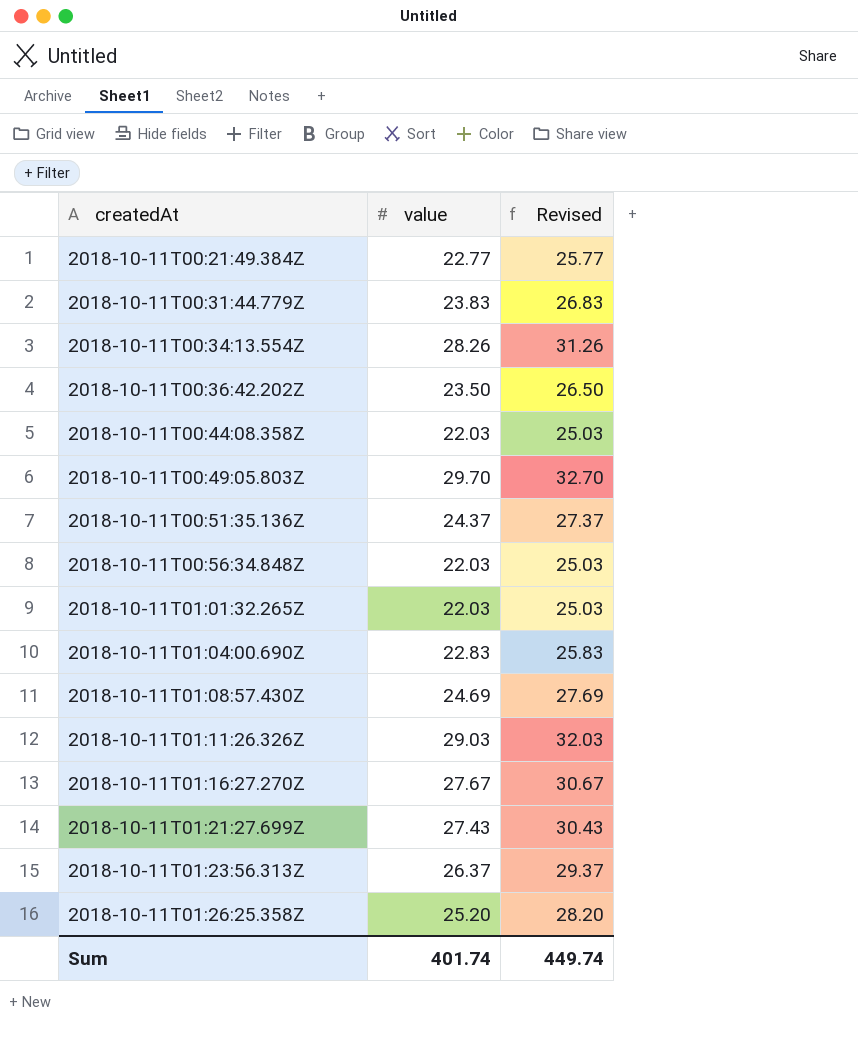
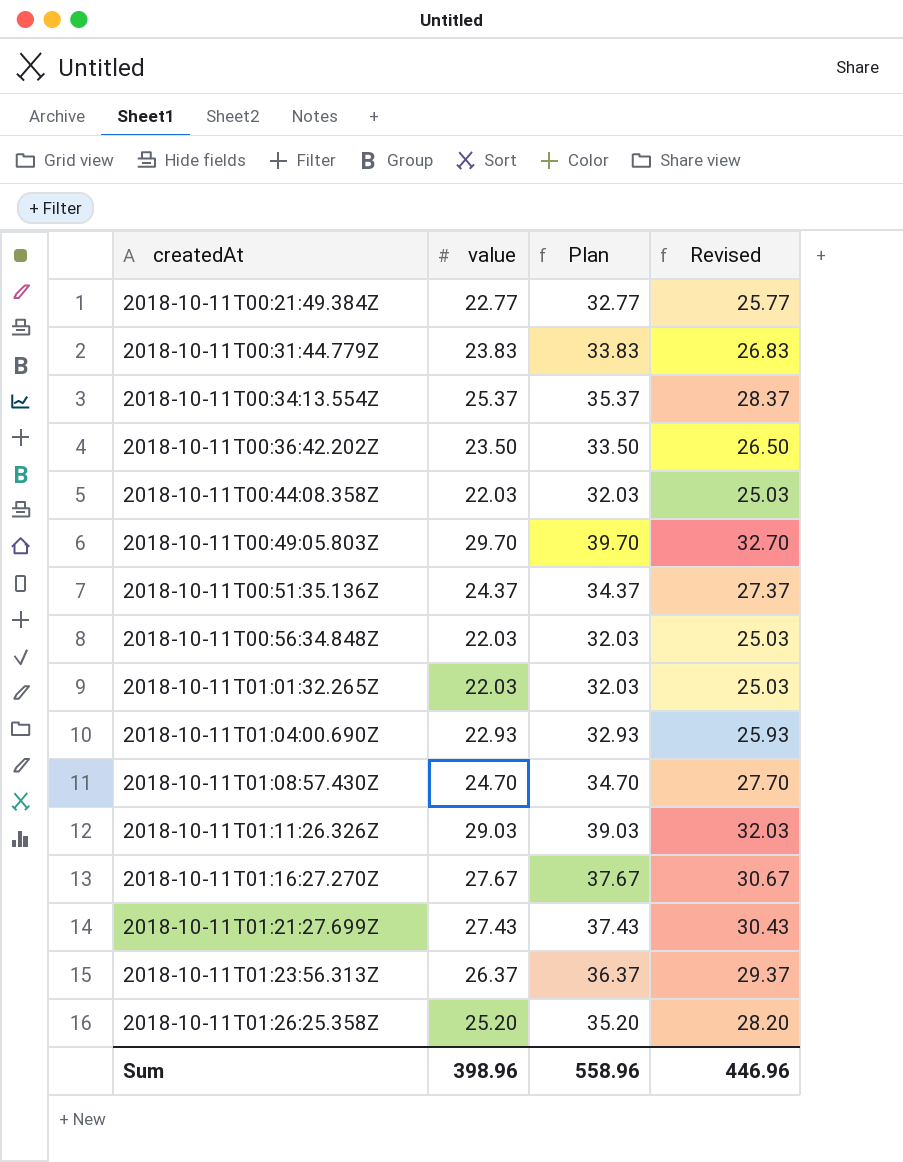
column Plan | formula: none -> [value] + 10
2018-10-11T00:34:13.554Z | value: 28.26 -> 25.37
2018-10-11T00:34:13.554Z | Revised: 31.26 -> 28.37
2018-10-11T01:04:00.690Z | value: 22.83 -> 22.93
2018-10-11T01:04:00.690Z | Revised: 25.83 -> 25.93
2018-10-11T01:08:57.430Z | value: 24.69 -> 24.70
2018-10-11T01:08:57.430Z | Revised: 27.69 -> 27.70
Sum | value: 401.74 -> 398.96
Sum | Revised: 449.74 -> 446.96

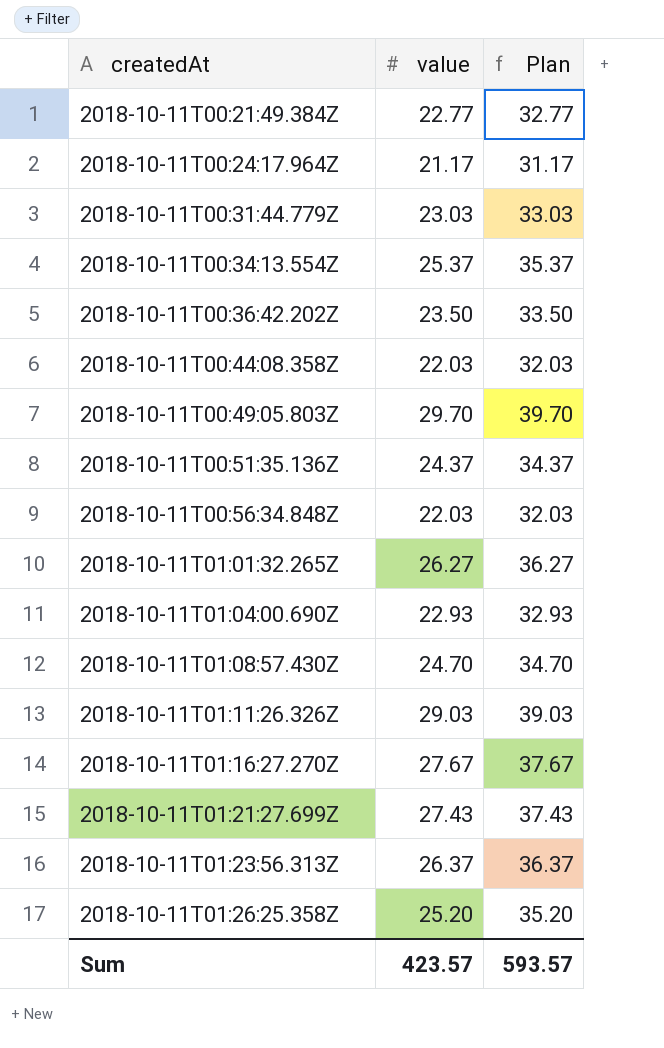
column Revised | formula: [value] + 3 -> none
row 2018-10-11T00:24:17.964Z: none -> 21.17 | 31.17
2018-10-11T00:31:44.779Z | value: 23.83 -> 23.03
2018-10-11T00:31:44.779Z | Plan: 33.83 -> 33.03
2018-10-11T01:01:32.265Z | value: 22.03 -> 26.27
2018-10-11T01:01:32.265Z | Plan: 32.03 -> 36.27
Sum | value: 398.96 -> 423.57
Sum | Plan: 558.96 -> 593.57

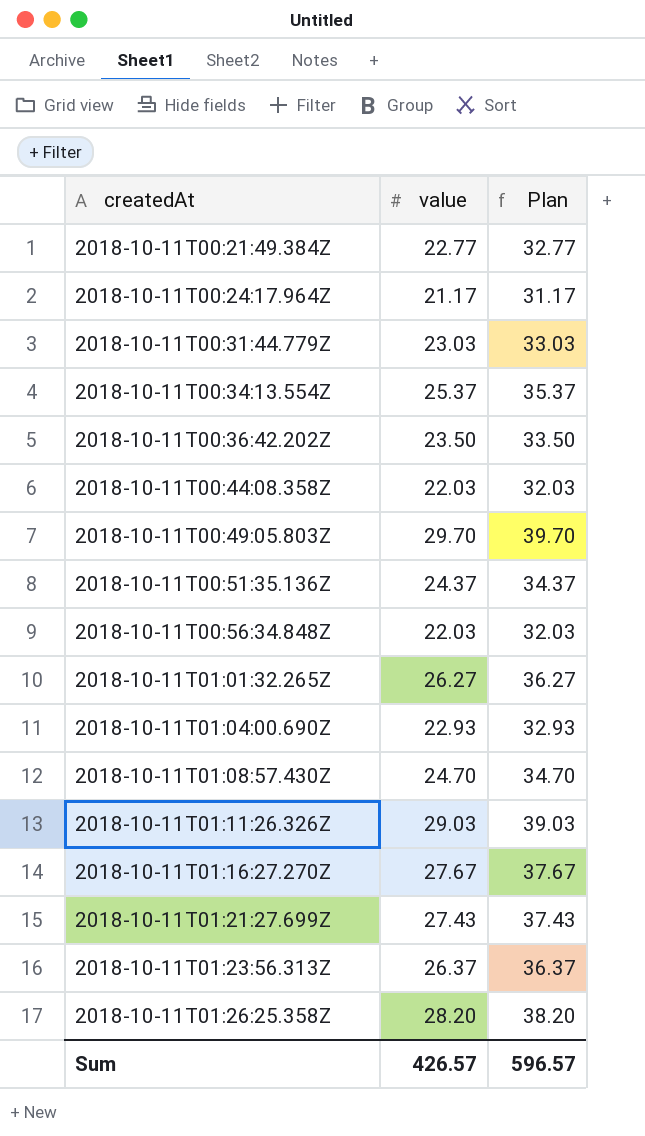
2018-10-11T01:26:25.358Z | value: 25.20 -> 28.20
2018-10-11T01:26:25.358Z | Plan: 35.20 -> 38.20
Sum | value: 423.57 -> 426.57
Sum | Plan: 593.57 -> 596.57

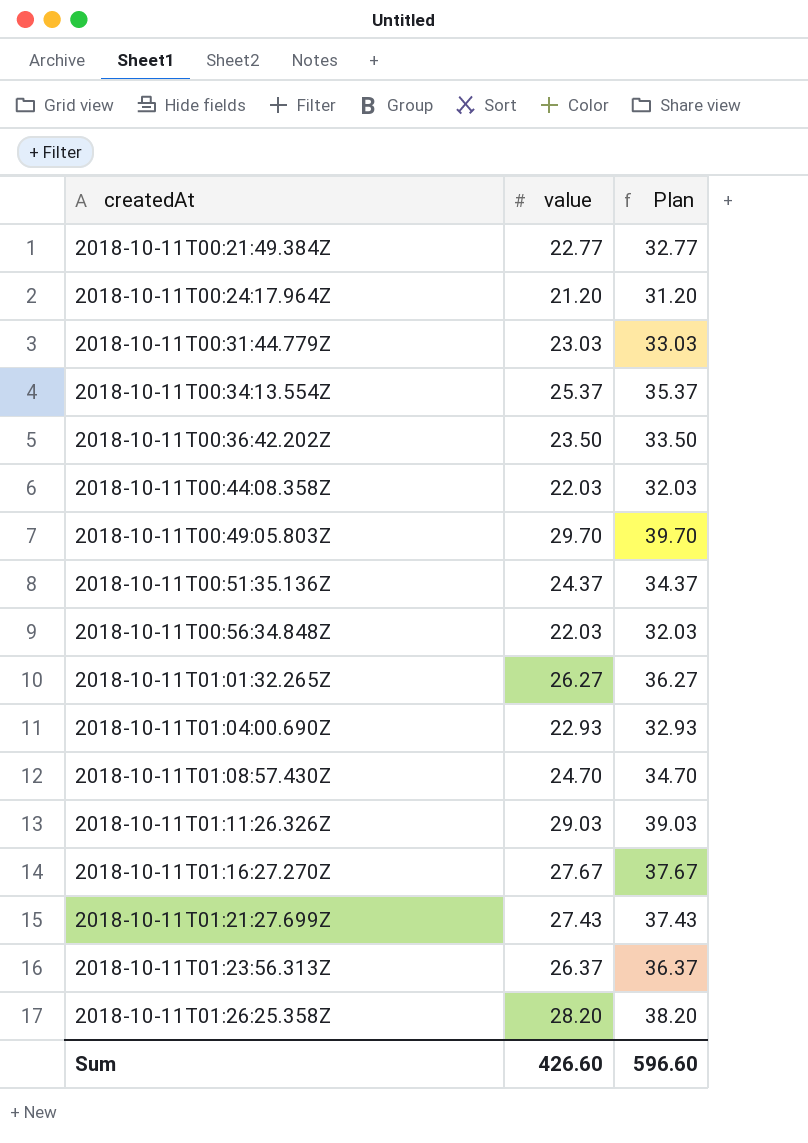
2018-10-11T00:24:17.964Z | value: 21.17 -> 21.20
2018-10-11T00:24:17.964Z | Plan: 31.17 -> 31.20
Sum | value: 426.57 -> 426.60
Sum | Plan: 596.57 -> 596.60

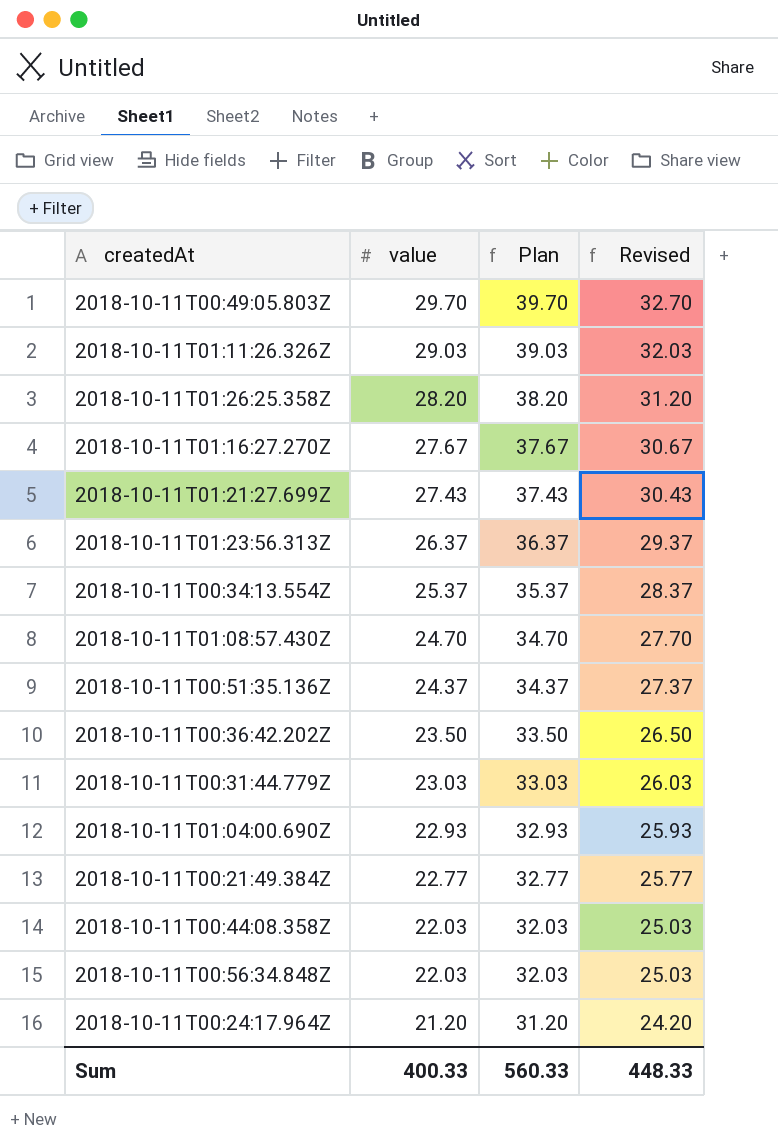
row order: createdAt ascending -> value descending
column Revised | formula: none -> [value] + 3
row 2018-10-11T01:01:32.265Z: 26.27 | 36.27 -> none
Sum | value: 426.60 -> 400.33
Sum | Plan: 596.60 -> 560.33

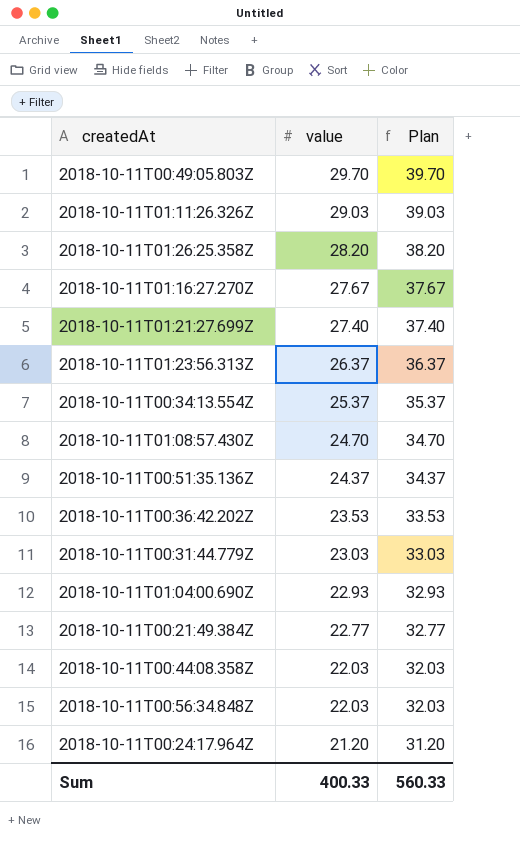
column Revised | formula: [value] + 3 -> none
2018-10-11T01:21:27.699Z | value: 27.43 -> 27.40
2018-10-11T01:21:27.699Z | Plan: 37.43 -> 37.40
2018-10-11T00:36:42.202Z | value: 23.50 -> 23.53
2018-10-11T00:36:42.202Z | Plan: 33.50 -> 33.53

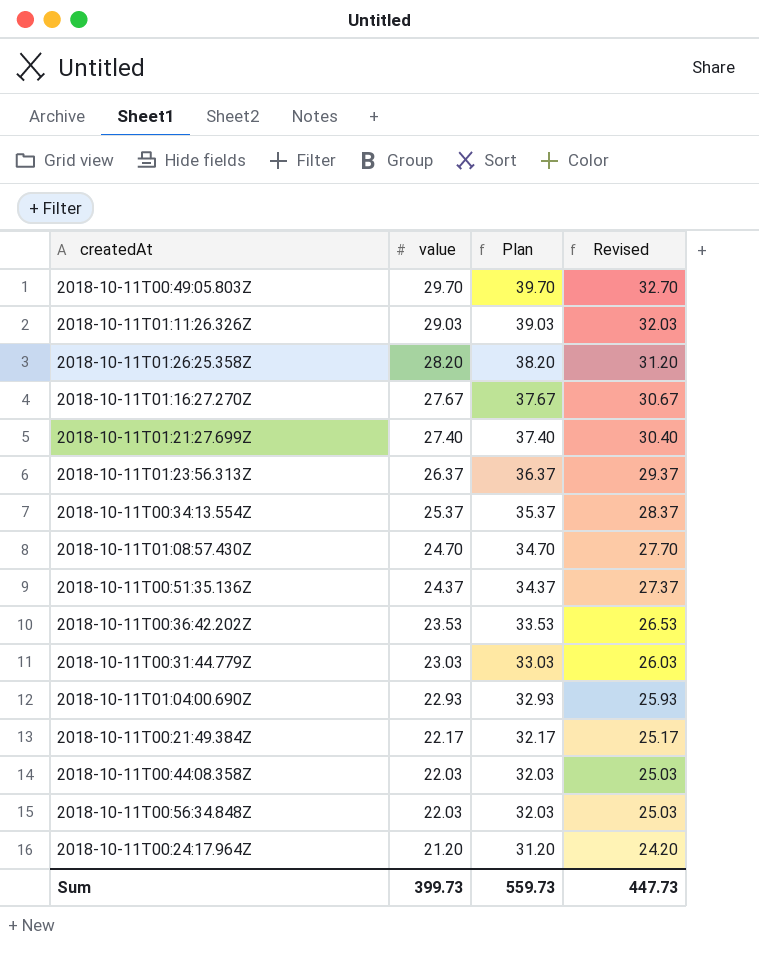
column Revised | formula: none -> [value] + 3
2018-10-11T00:21:49.384Z | value: 22.77 -> 22.17
2018-10-11T00:21:49.384Z | Plan: 32.77 -> 32.17
Sum | value: 400.33 -> 399.73
Sum | Plan: 560.33 -> 559.73

